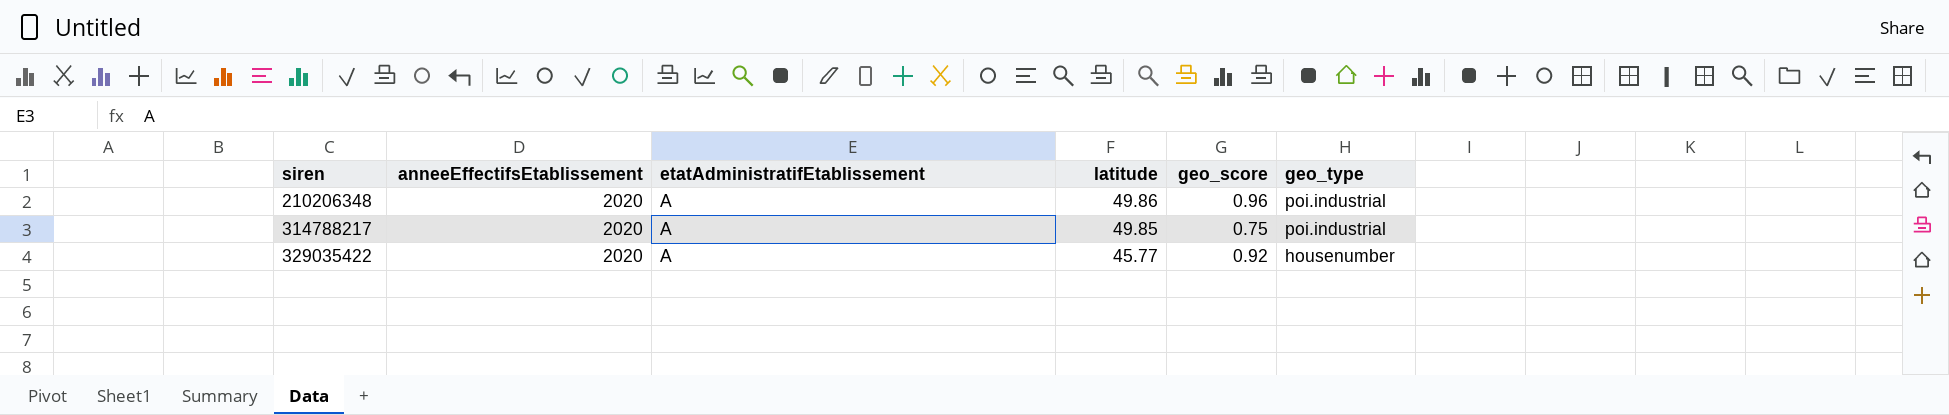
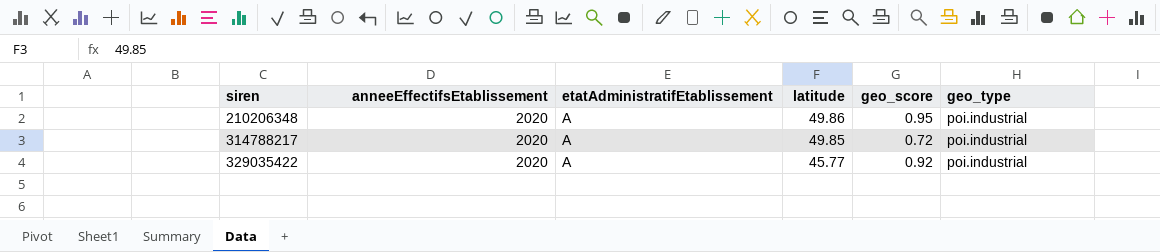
210206348 | geo_score: 0.96 -> 0.95
314788217 | geo_score: 0.75 -> 0.72
329035422 | geo_type: housenumber -> poi.industrial

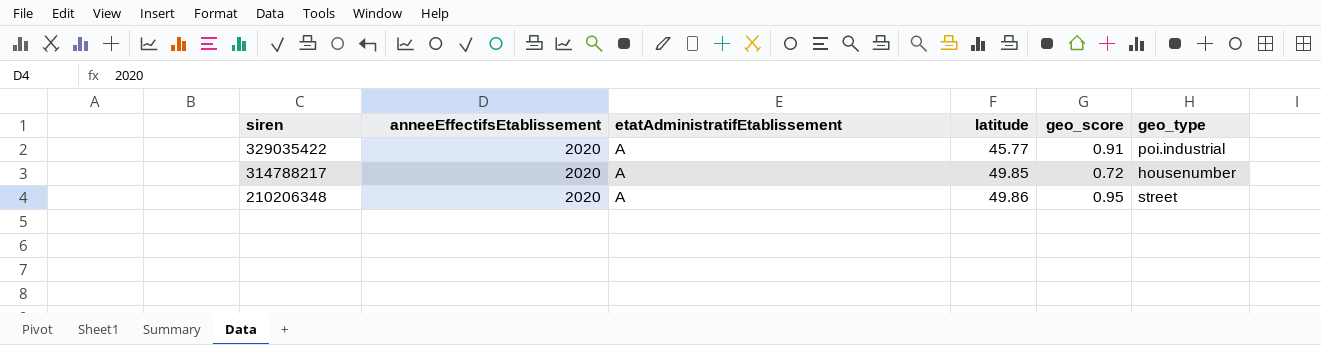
row order: siren ascending -> siren descending
329035422 | geo_score: 0.92 -> 0.91
314788217 | geo_type: poi.industrial -> housenumber
210206348 | geo_type: poi.industrial -> street

